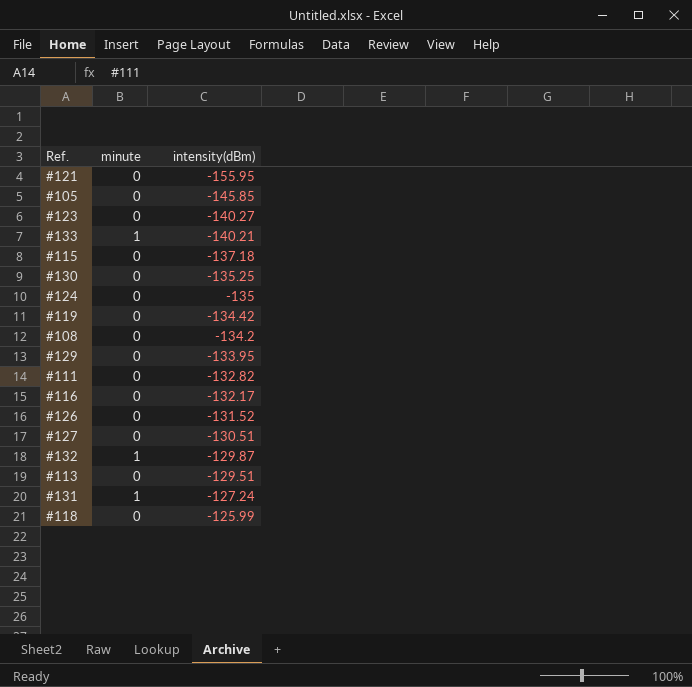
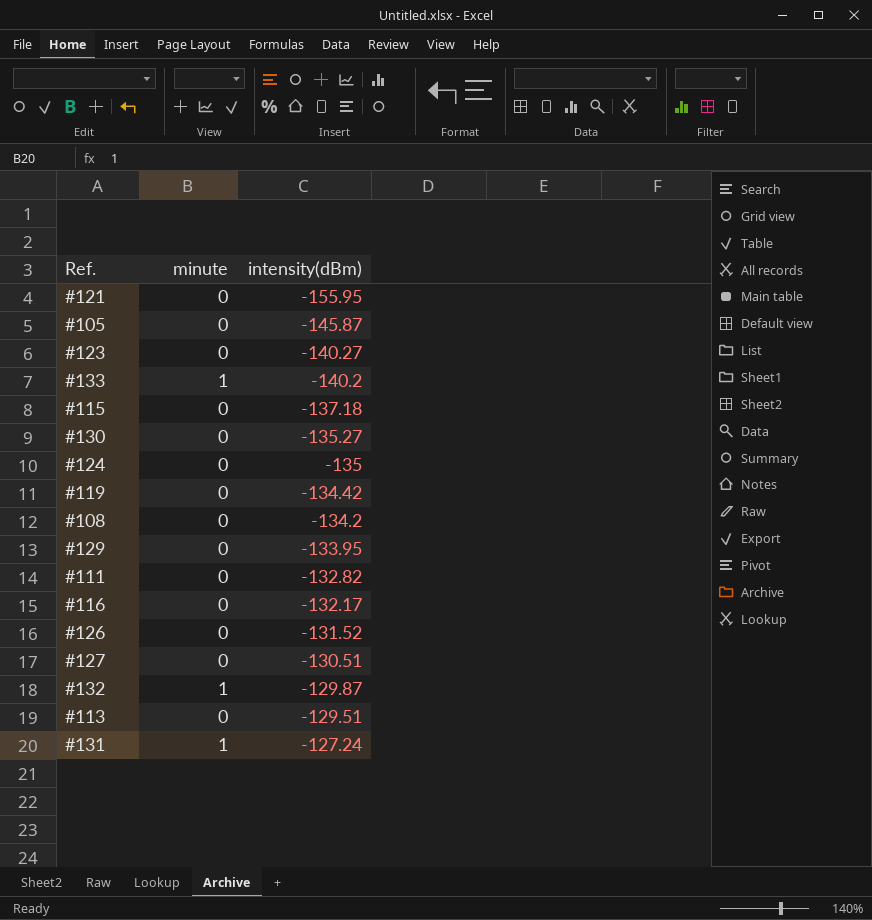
row #118: 0 | -125.99 -> none
#105 | intensity(dBm): -145.85 -> -145.87
#133 | intensity(dBm): -140.21 -> -140.2
#130 | intensity(dBm): -135.25 -> -135.27

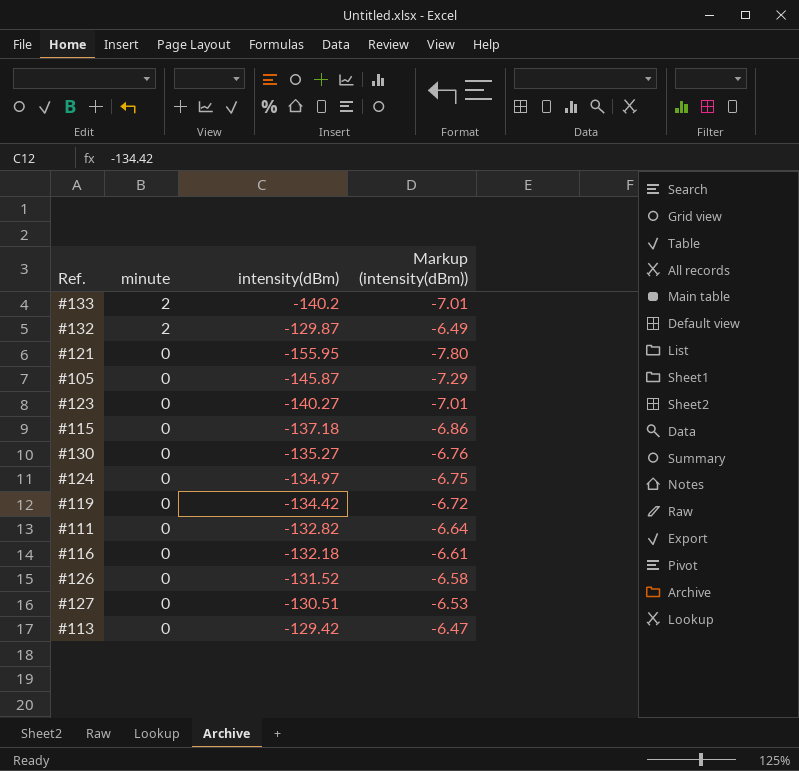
row order: intensity(dBm) ascending -> minute descending
column Markup (intensity(dBm)) | formula: none -> [intensity(dBm)] * 0.05
row #108: 0 | -134.2 -> none
row #129: 0 | -133.95 -> none
row #131: 1 | -127.24 -> none
#133 | minute: 1 -> 2
#132 | minute: 1 -> 2
#124 | intensity(dBm): -135 -> -134.97
#116 | intensity(dBm): -132.17 -> -132.18
#113 | intensity(dBm): -129.51 -> -129.42

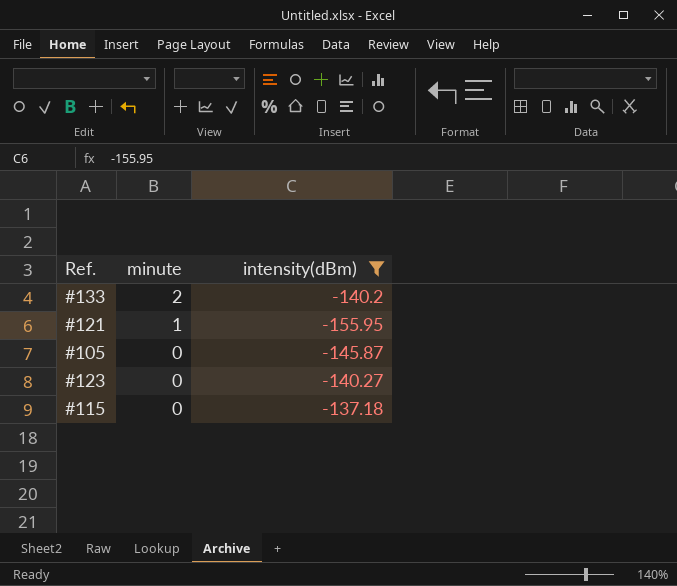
filter: none -> intensity(dBm) <= -137.18
column Markup (intensity(dBm)) | formula: [intensity(dBm)] * 0.05 -> none
#121 | minute: 0 -> 1

